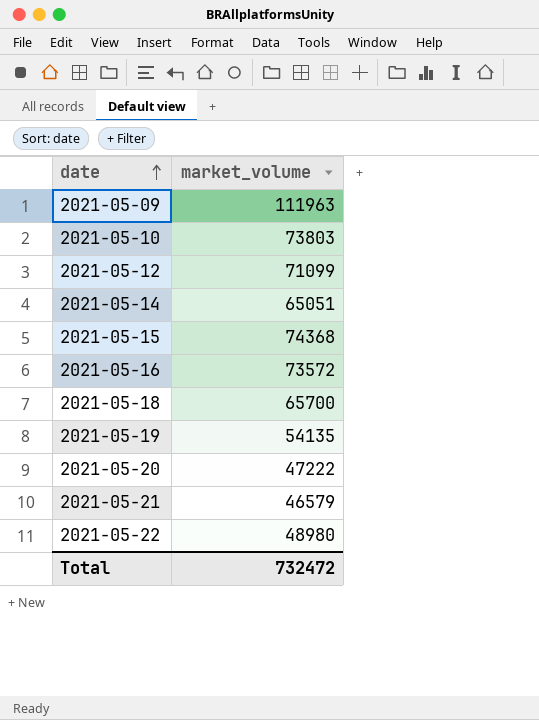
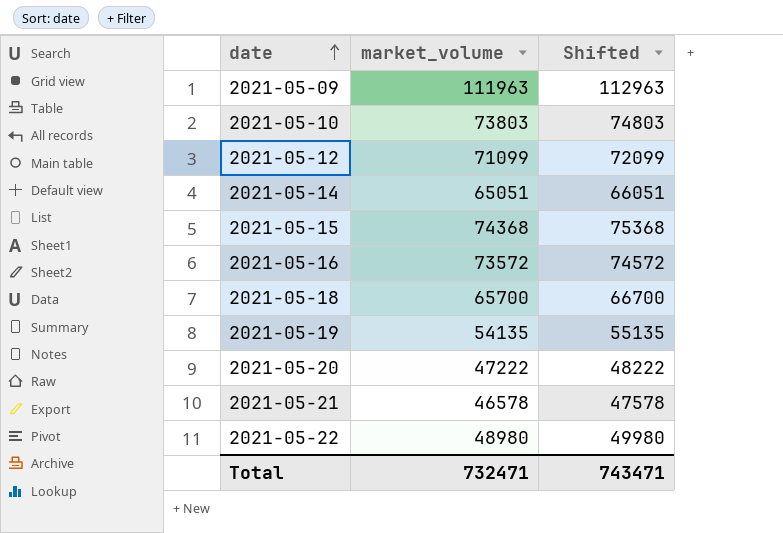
column Shifted | formula: none -> [market_volume] + 1000
2021-05-21 | market_volume: 46579 -> 46578
Total | market_volume: 732472 -> 732471

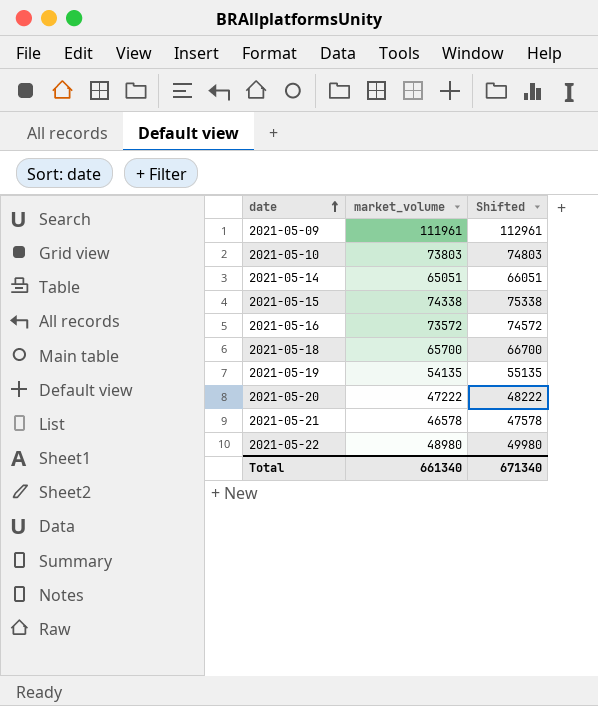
row 2021-05-12: 71099 | 72099 -> none
2021-05-09 | market_volume: 111963 -> 111961
2021-05-09 | Shifted: 112963 -> 112961
2021-05-15 | market_volume: 74368 -> 74338
2021-05-15 | Shifted: 75368 -> 75338
Total | market_volume: 732471 -> 661340
Total | Shifted: 743471 -> 671340

